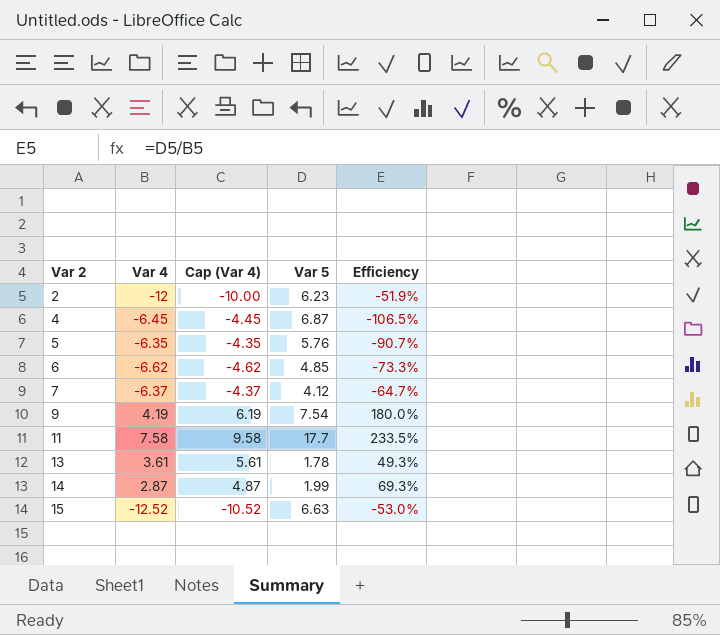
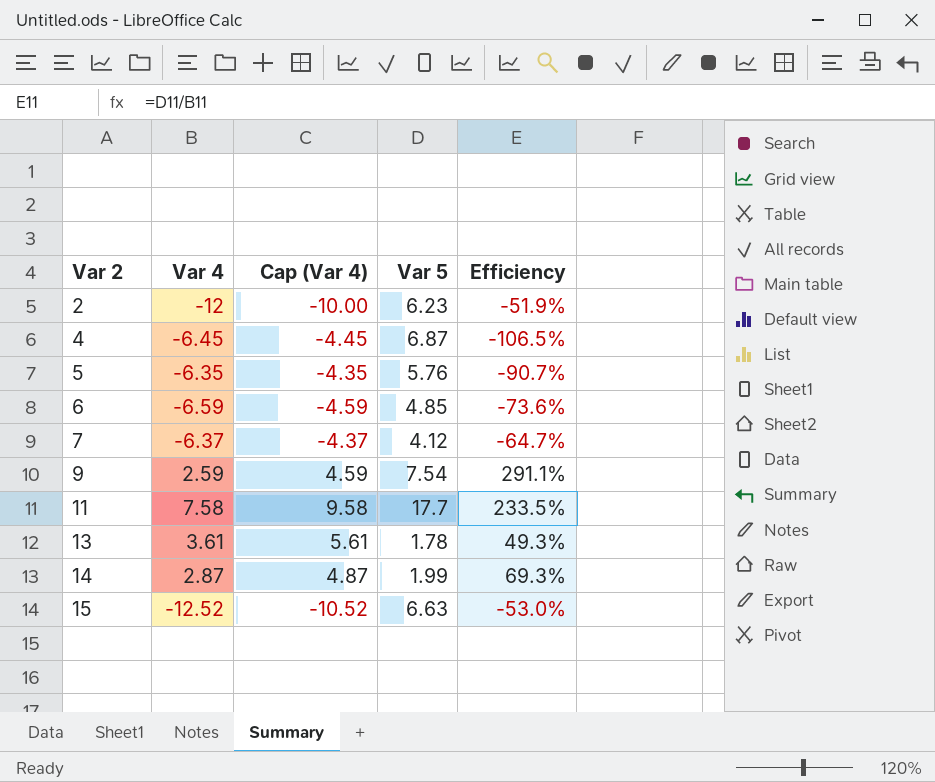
6 | Var 4: -6.62 -> -6.59
6 | Cap (Var 4): -4.62 -> -4.59
6 | Efficiency: -73.3% -> -73.6%
9 | Var 4: 4.19 -> 2.59
9 | Cap (Var 4): 6.19 -> 4.59
9 | Efficiency: 180.0% -> 291.1%

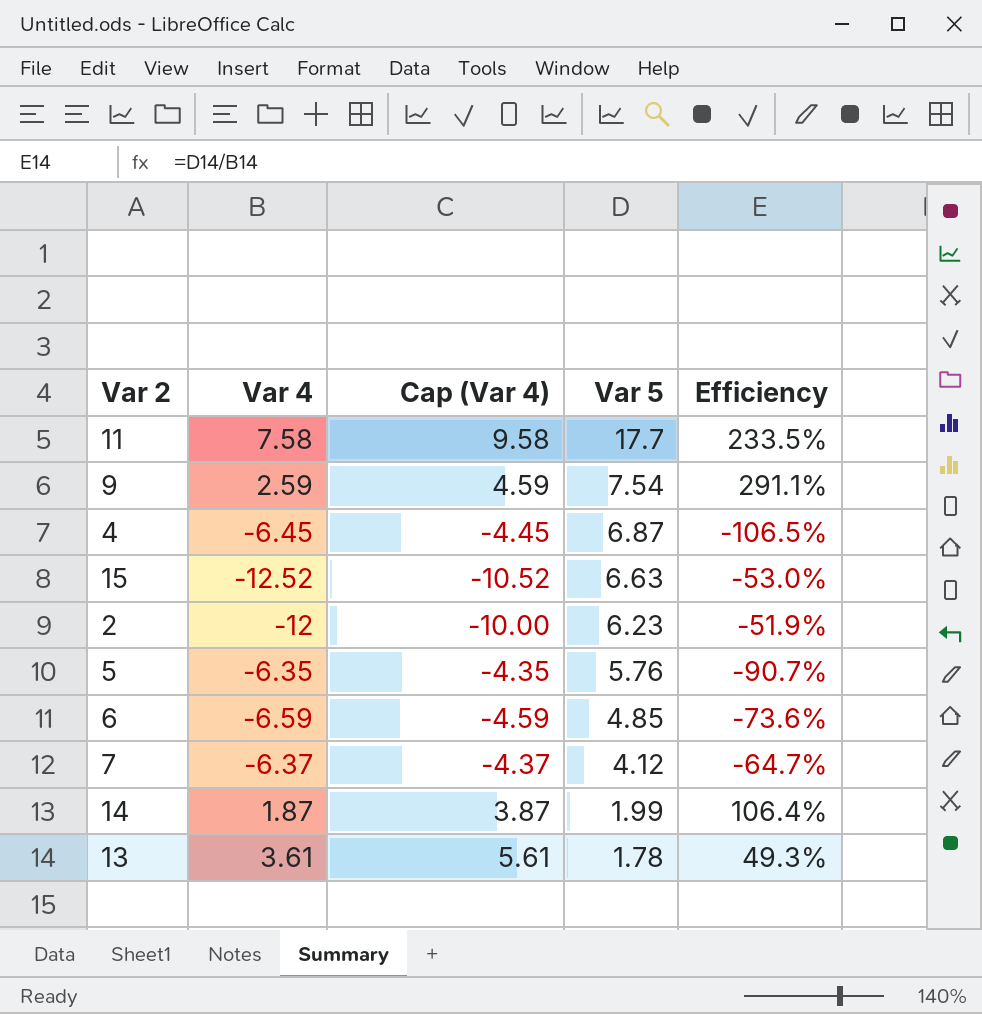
row order: Var 2 ascending -> Var 5 descending
14 | Var 4: 2.87 -> 1.87
14 | Cap (Var 4): 4.87 -> 3.87
14 | Efficiency: 69.3% -> 106.4%

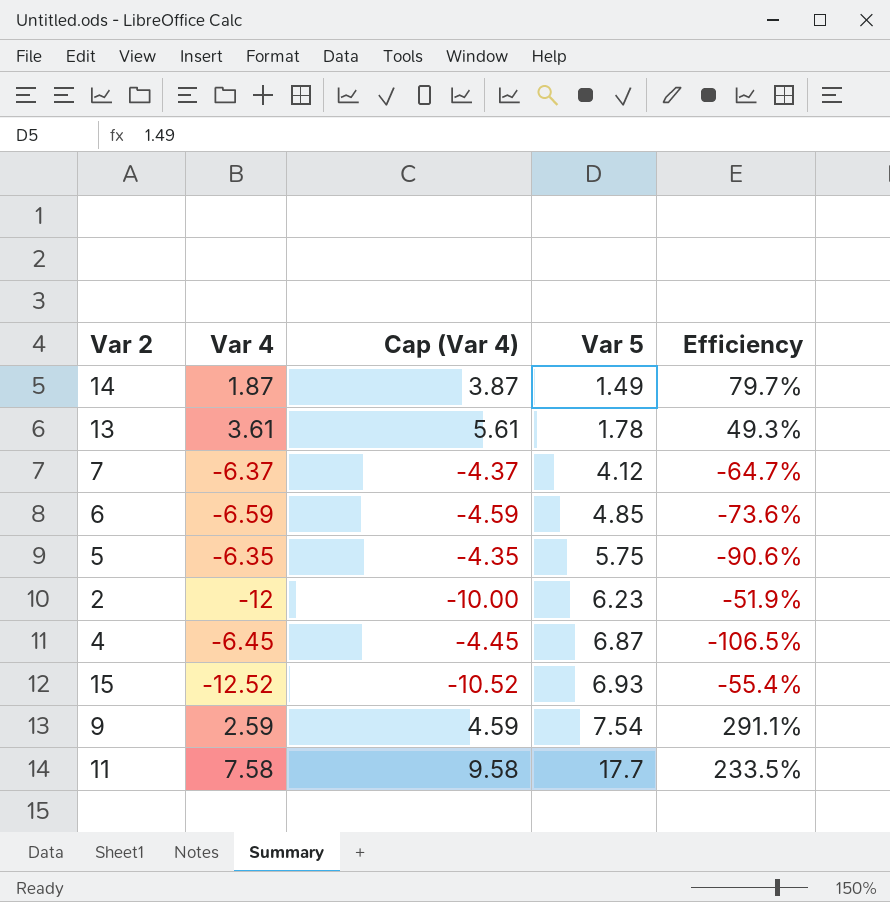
row order: Var 5 descending -> Var 5 ascending
14 | Var 5: 1.99 -> 1.49
14 | Efficiency: 106.4% -> 79.7%
5 | Var 5: 5.76 -> 5.75
5 | Efficiency: -90.7% -> -90.6%
15 | Var 5: 6.63 -> 6.93
15 | Efficiency: -53.0% -> -55.4%

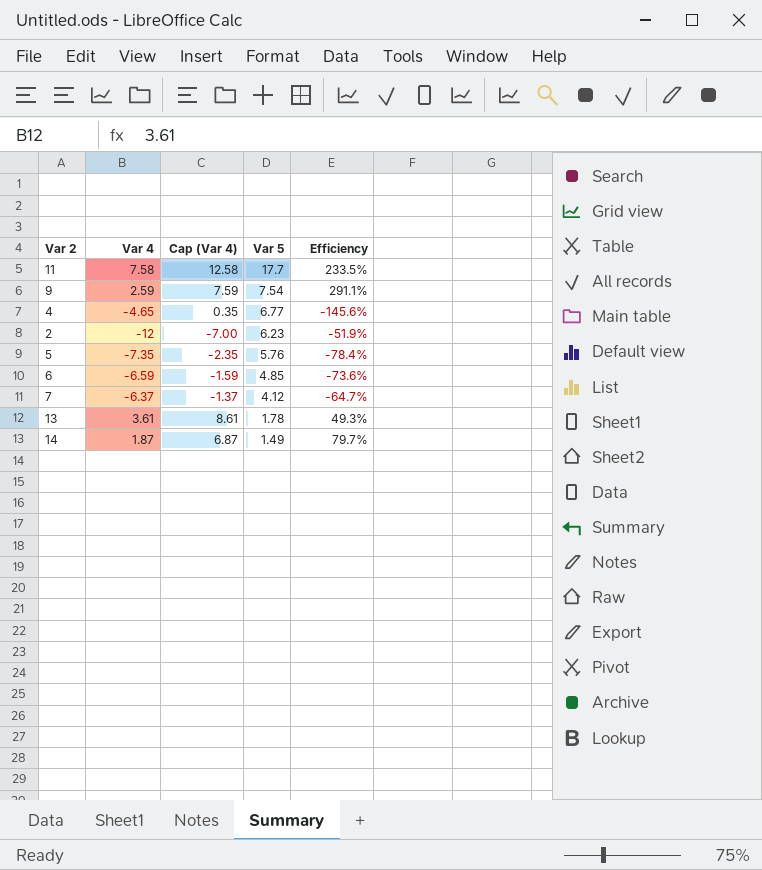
row order: Var 5 ascending -> Var 5 descending
column Cap (Var 4) | formula: [Var 4] + 2 -> [Var 4] + 5
row 15: -12.52 | -10.52 | 6.93 | -55.4% -> none
4 | Var 4: -6.45 -> -4.65
4 | Var 5: 6.87 -> 6.77
4 | Efficiency: -106.5% -> -145.6%
5 | Var 4: -6.35 -> -7.35
5 | Var 5: 5.75 -> 5.76
5 | Efficiency: -90.6% -> -78.4%

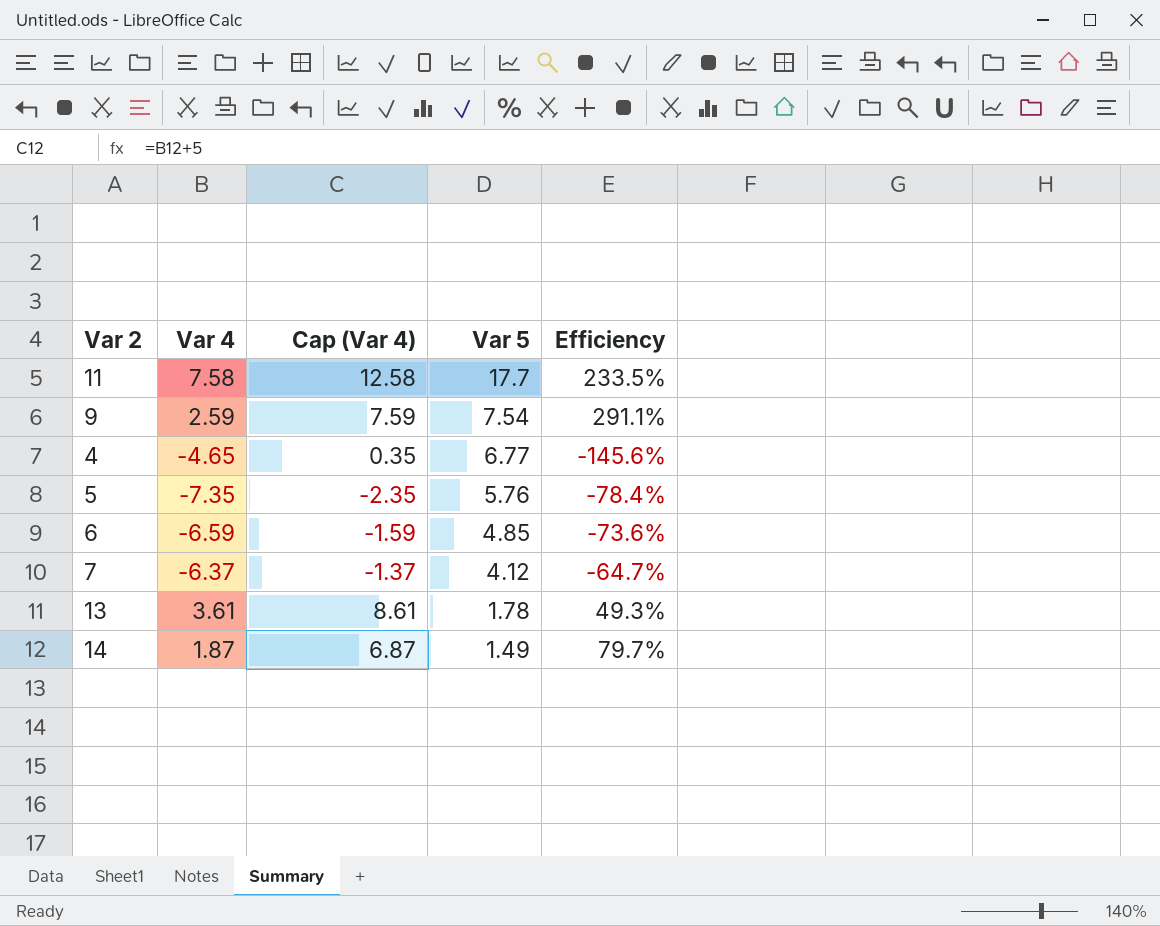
row 2: -12 | -7.00 | 6.23 | -51.9% -> none

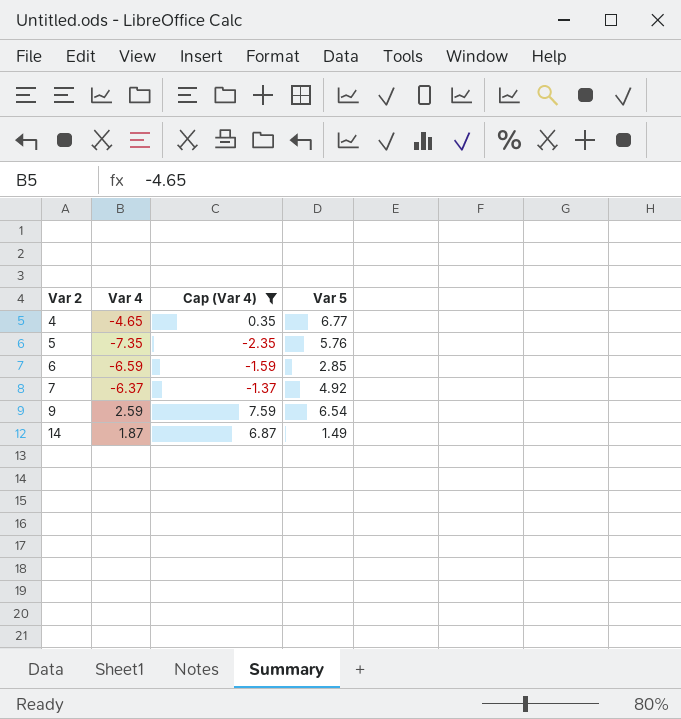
filter: none -> Cap (Var 4) <= 7.59
row order: Var 5 descending -> Var 2 ascending
column Efficiency | formula: [Var 5] / [Var 4] -> none
6 | Var 5: 4.85 -> 2.85
7 | Var 5: 4.12 -> 4.92
9 | Var 5: 7.54 -> 6.54

